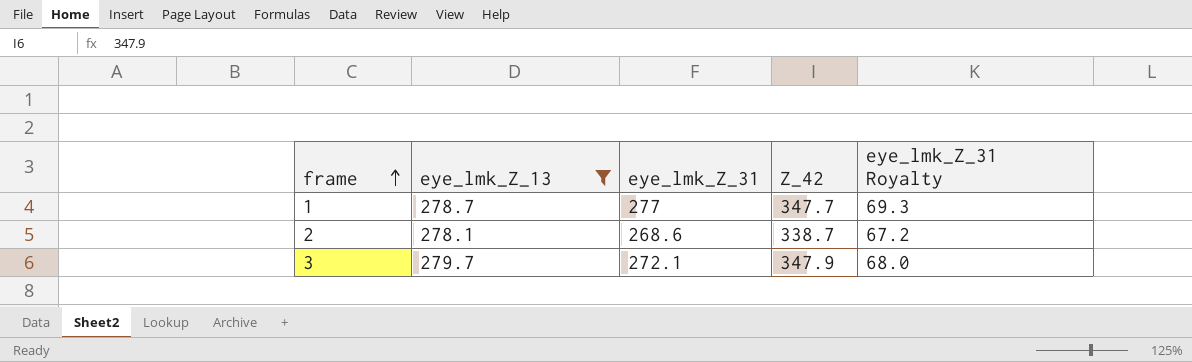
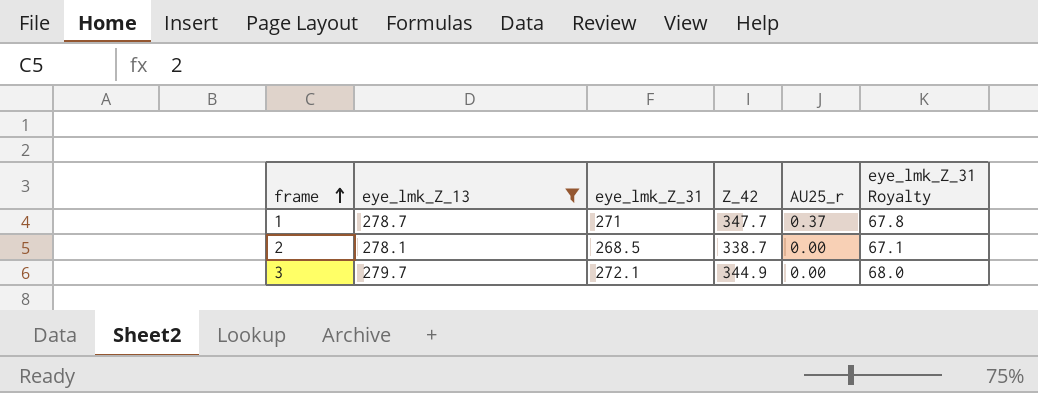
column AU25_r | position: none -> 5
1 | eye_lmk_Z_31: 277 -> 271
1 | eye_lmk_Z_31 Royalty: 69.3 -> 67.8
2 | eye_lmk_Z_31: 268.6 -> 268.5
2 | eye_lmk_Z_31 Royalty: 67.2 -> 67.1
3 | Z_42: 347.9 -> 344.9

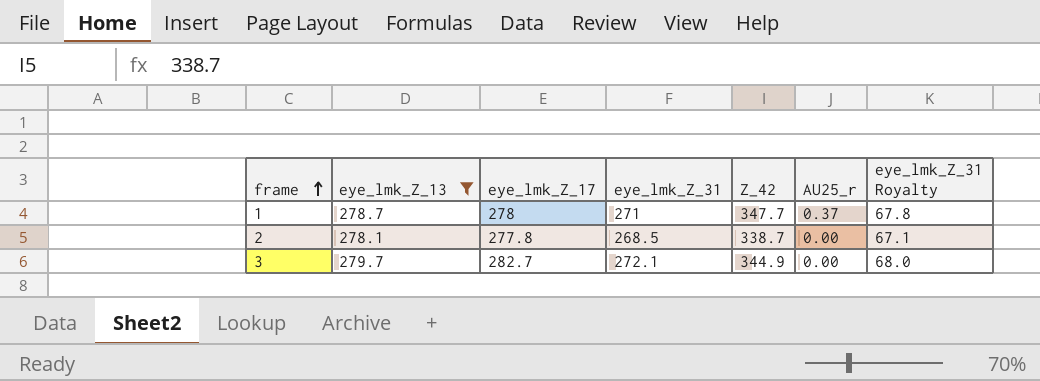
column eye_lmk_Z_17 | position: none -> 3

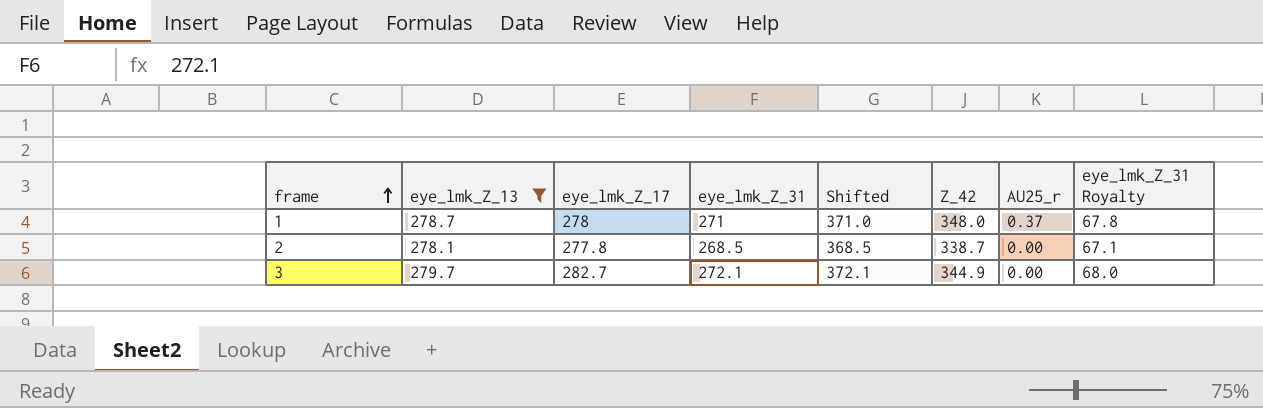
column Shifted | formula: none -> [eye_lmk_Z_31] + 100
1 | Z_42: 347.7 -> 348.0

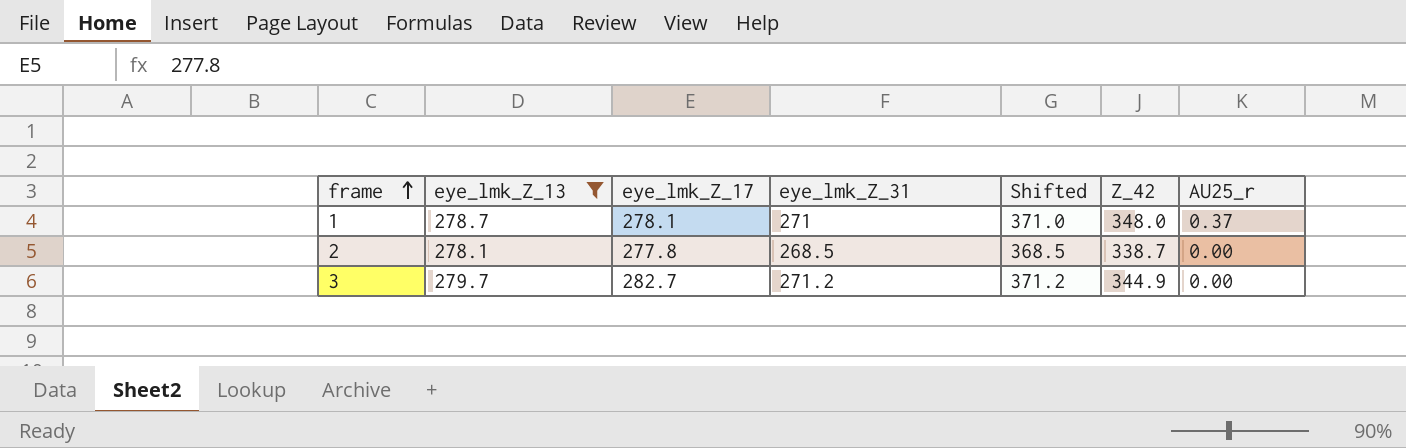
column eye_lmk_Z_31 Royalty | formula: [eye_lmk_Z_31] * 0.25 -> none
1 | eye_lmk_Z_17: 278 -> 278.1
3 | eye_lmk_Z_31: 272.1 -> 271.2
3 | Shifted: 372.1 -> 371.2

